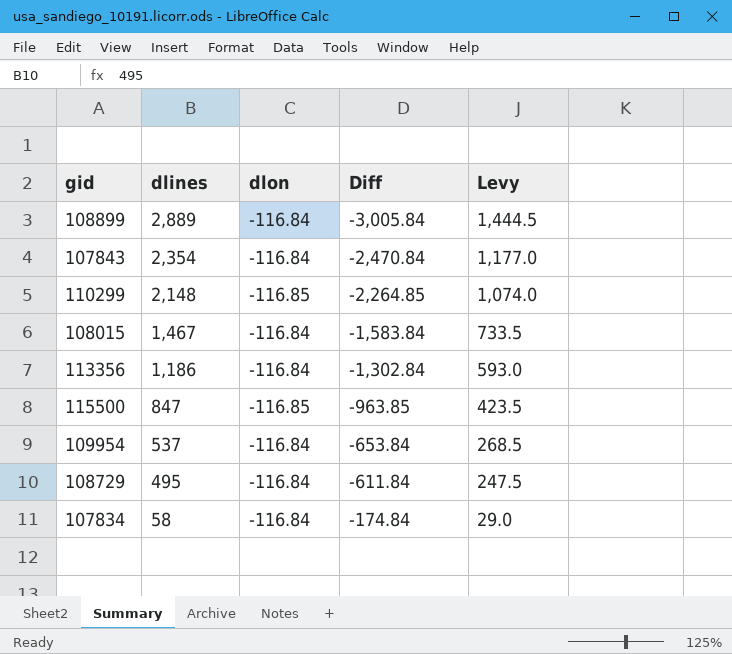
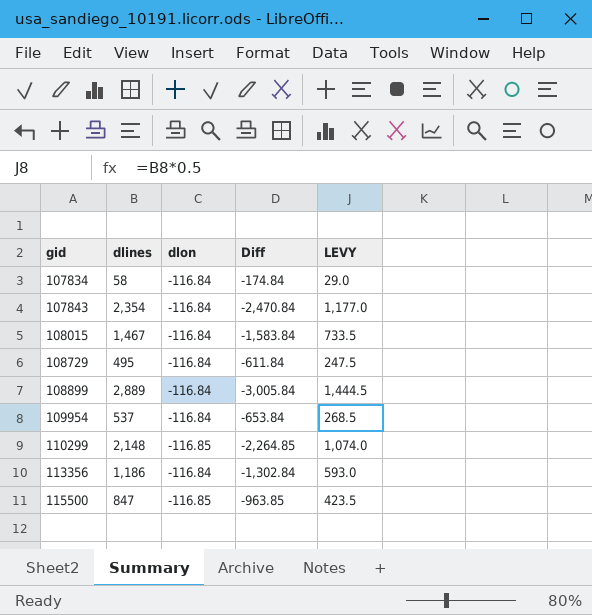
row order: dlines descending -> gid ascending
column name: Levy -> LEVY

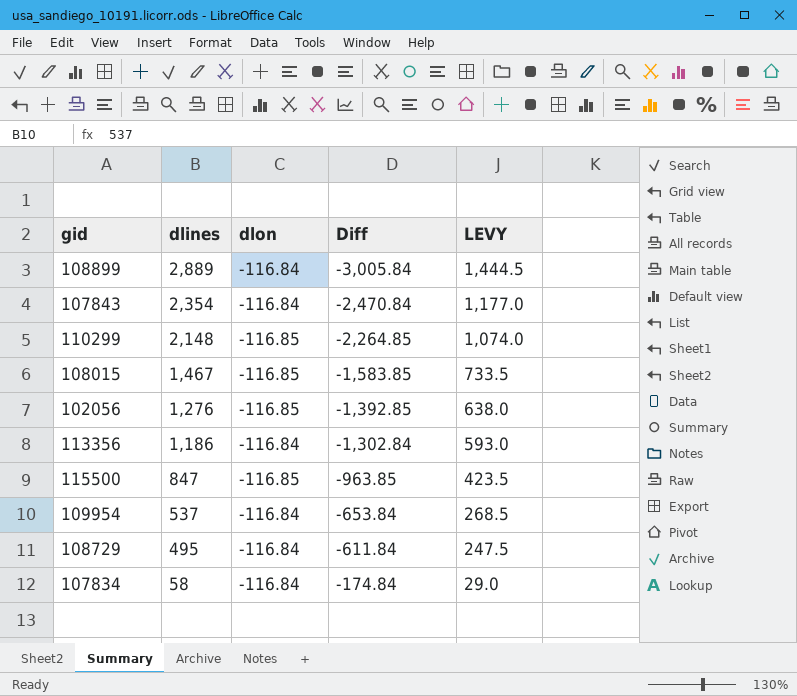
row order: gid ascending -> dlines descending
108015 | dlon: -116.84 -> -116.85
108015 | Diff: -1,583.84 -> -1,583.85
row 102056: none -> 1,276 | -116.85 | -1,392.85 | 638.0

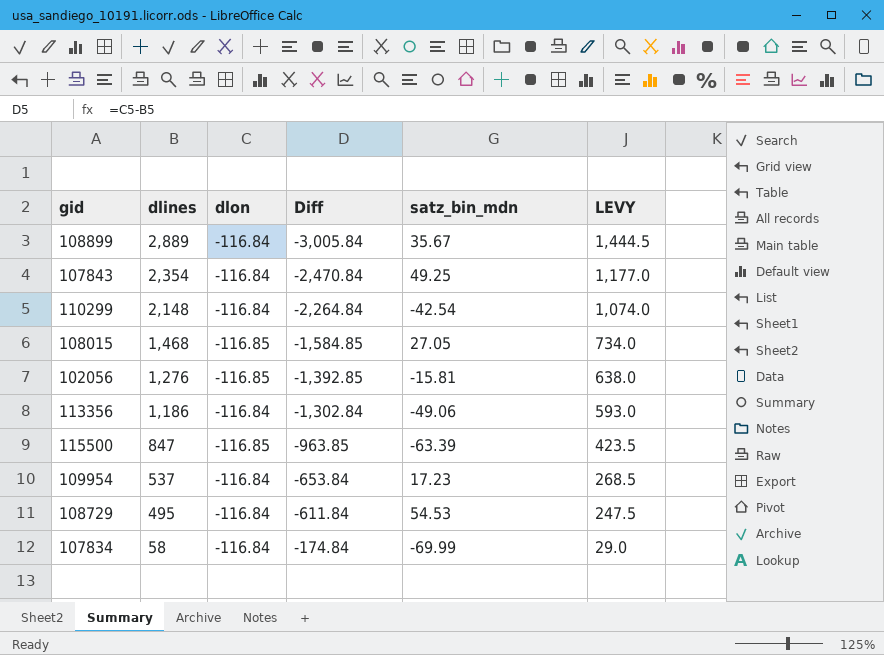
column satz_bin_mdn | position: none -> 5
110299 | dlon: -116.85 -> -116.84
110299 | Diff: -2,264.85 -> -2,264.84
108015 | dlines: 1,467 -> 1,468
108015 | Diff: -1,583.85 -> -1,584.85
108015 | LEVY: 733.5 -> 734.0

